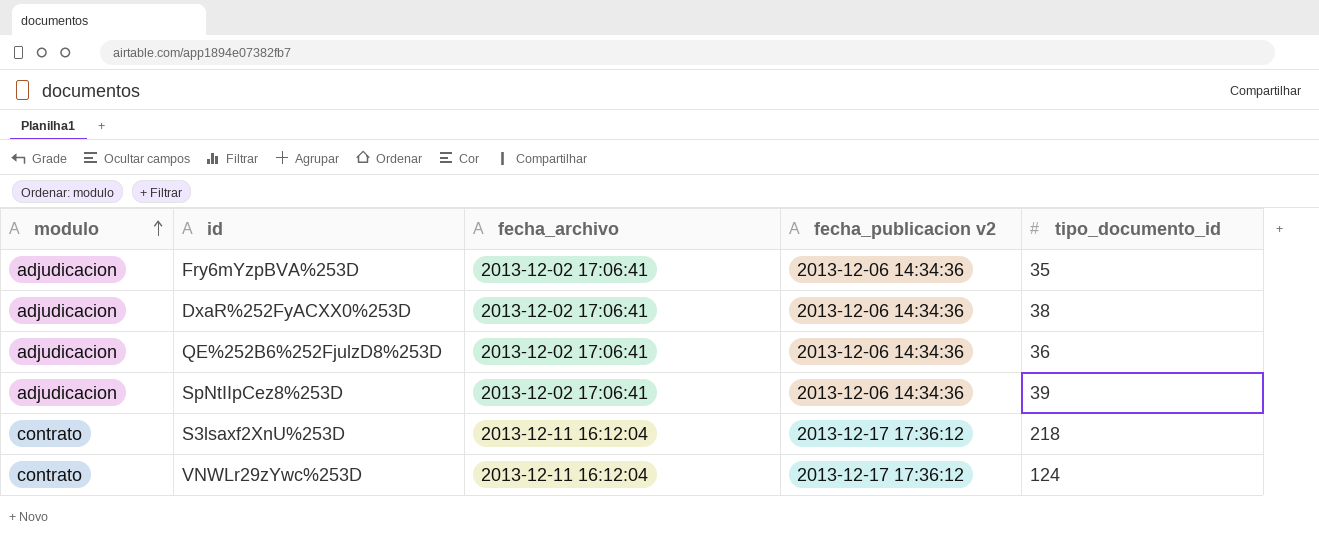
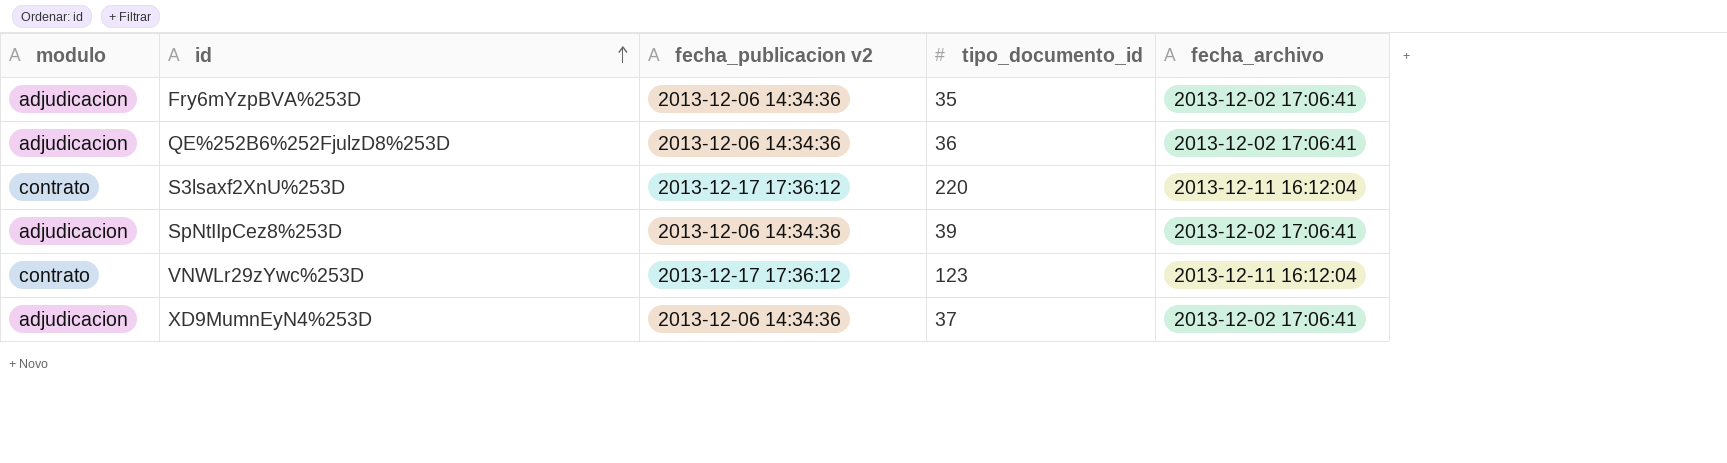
row order: modulo ascending -> id ascending
column fecha_archivo | position: 3 -> 5
row DxaR%252FyACXX0%253D: adjudicacion | 2013-12-02 17:06:41 | 2013-12-06 14:34:36 | 38 -> none
S3lsaxf2XnU%253D | tipo_documento_id: 218 -> 220
VNWLr29zYwc%253D | tipo_documento_id: 124 -> 123
row XD9MumnEyN4%253D: none -> adjudicacion | 2013-12-06 14:34:36 | 37 | 2013-12-02 17:06:41

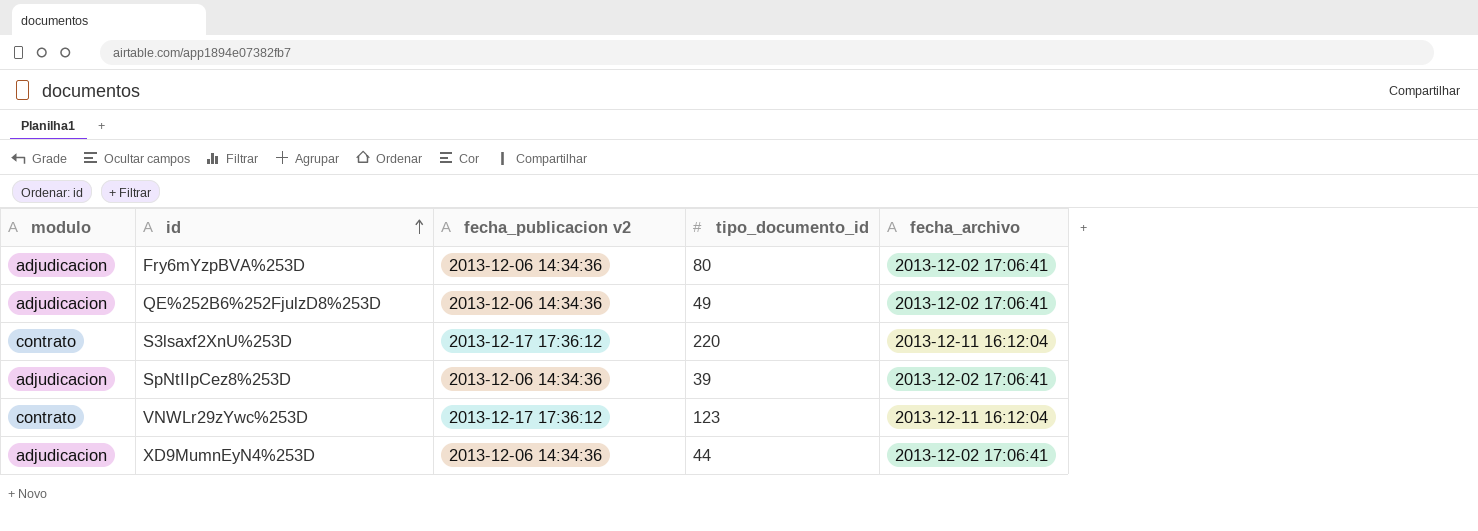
Fry6mYzpBVA%253D | tipo_documento_id: 35 -> 80
QE%252B6%252FjulzD8%253D | tipo_documento_id: 36 -> 49
XD9MumnEyN4%253D | tipo_documento_id: 37 -> 44

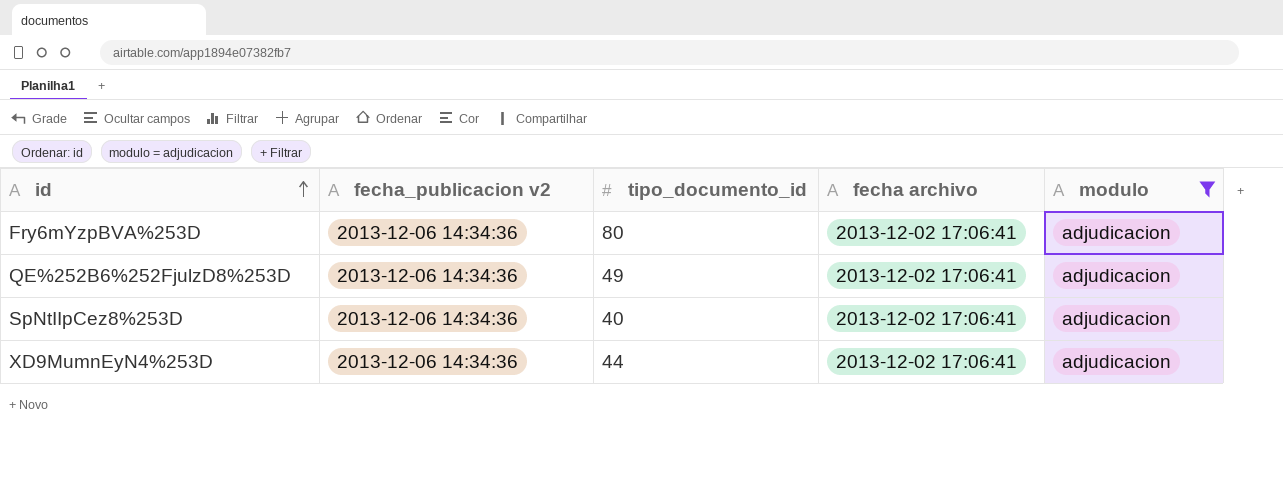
filter: none -> modulo = adjudicacion
column name: fecha_archivo -> fecha archivo
column modulo | position: 1 -> 5
SpNtIIpCez8%253D | tipo_documento_id: 39 -> 40

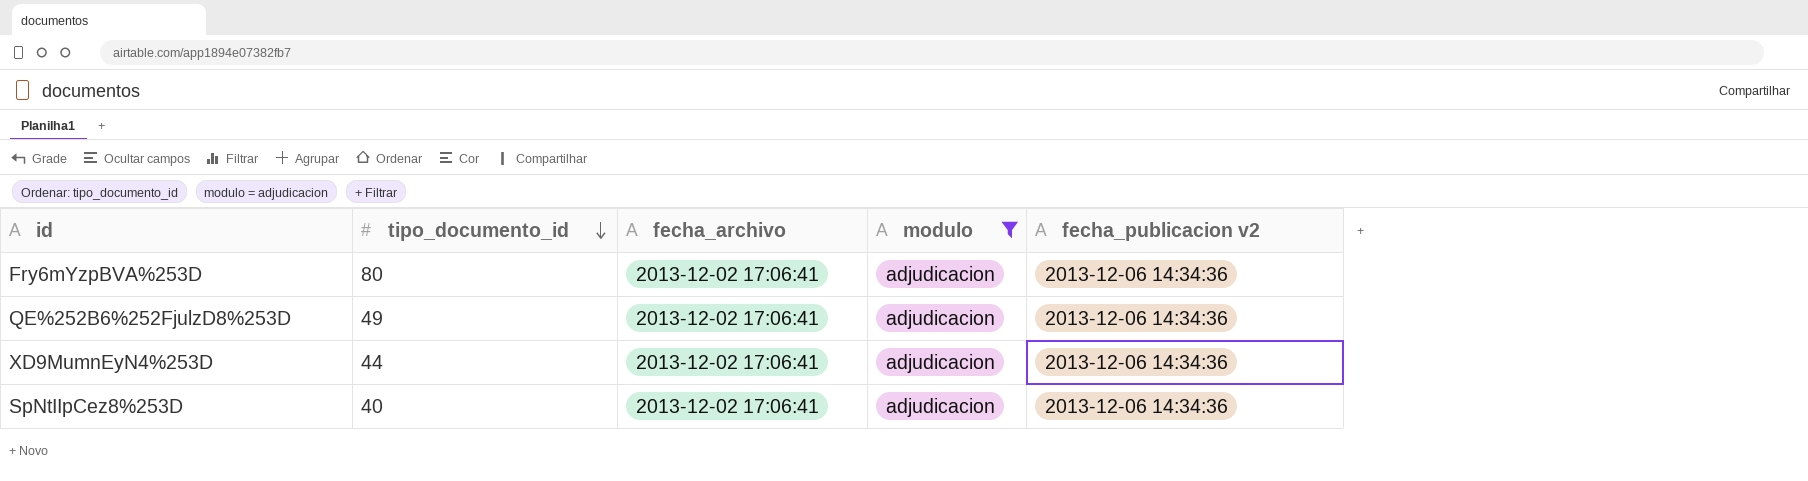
row order: id ascending -> tipo_documento_id descending
column name: fecha archivo -> fecha_archivo
column fecha_publicacion v2 | position: 2 -> 5

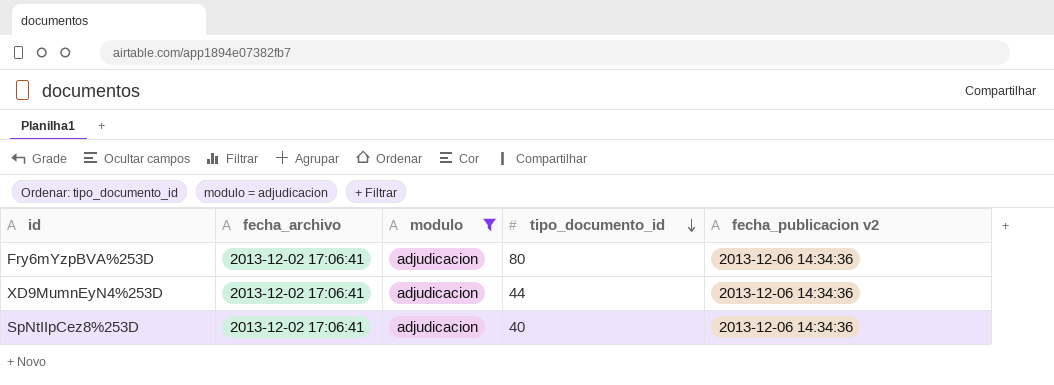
column tipo_documento_id | position: 2 -> 4
row QE%252B6%252FjulzD8%253D: 49 | 2013-12-02 17:06:41 | adjudicacion | 2013-12-06 14:34:36 -> none

